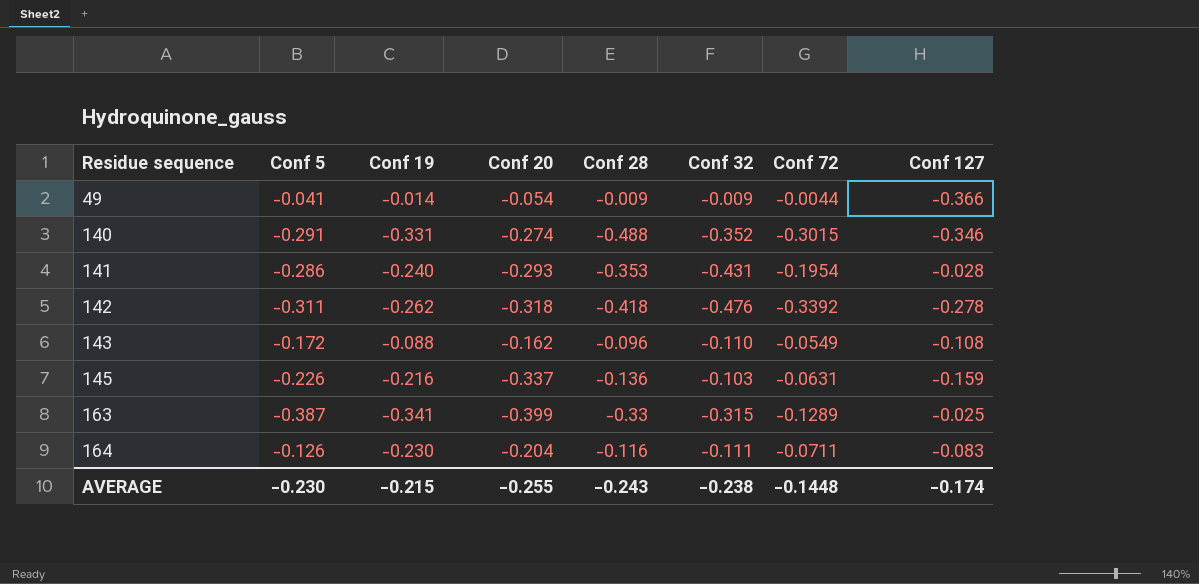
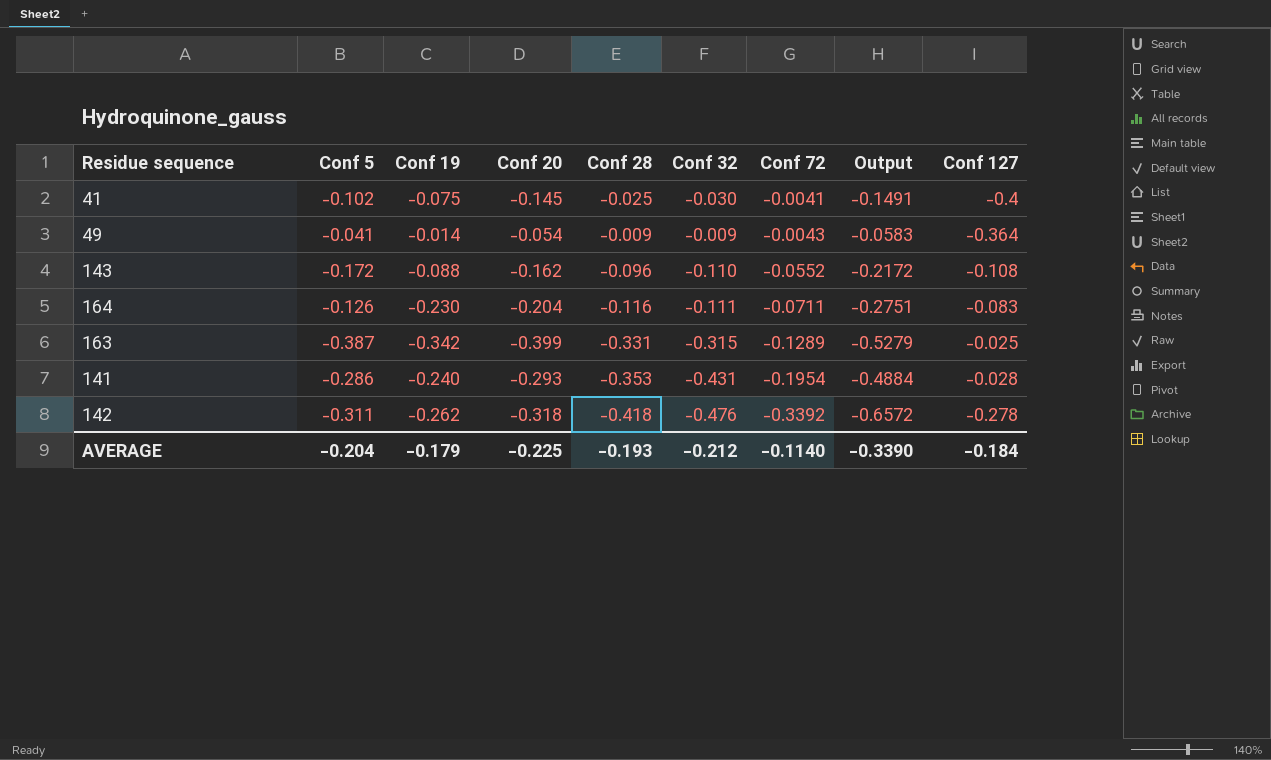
row order: Residue sequence ascending -> Conf 72 descending
column Output | formula: none -> [Conf 20] + [Conf 72]
row 140: -0.291 | -0.331 | -0.274 | -0.488 | -0.352 | -0.3015 | -0.346 -> none
row 145: -0.226 | -0.216 | -0.337 | -0.136 | -0.103 | -0.0631 | -0.159 -> none
row 41: none -> -0.102 | -0.075 | -0.145 | -0.025 | -0.030 | -0.0041 | -0.1491 | -0.4
49 | Conf 72: -0.0044 -> -0.0043
49 | Conf 127: -0.366 -> -0.364
143 | Conf 72: -0.0549 -> -0.0552
163 | Conf 19: -0.341 -> -0.342
163 | Conf 28: -0.33 -> -0.331
AVERAGE | Conf 5: -0.230 -> -0.204
AVERAGE | Conf 19: -0.215 -> -0.179
AVERAGE | Conf 20: -0.255 -> -0.225
AVERAGE | Conf 28: -0.243 -> -0.193
AVERAGE | Conf 32: -0.238 -> -0.212
AVERAGE | Conf 72: -0.1448 -> -0.1140
AVERAGE | Conf 127: -0.174 -> -0.184

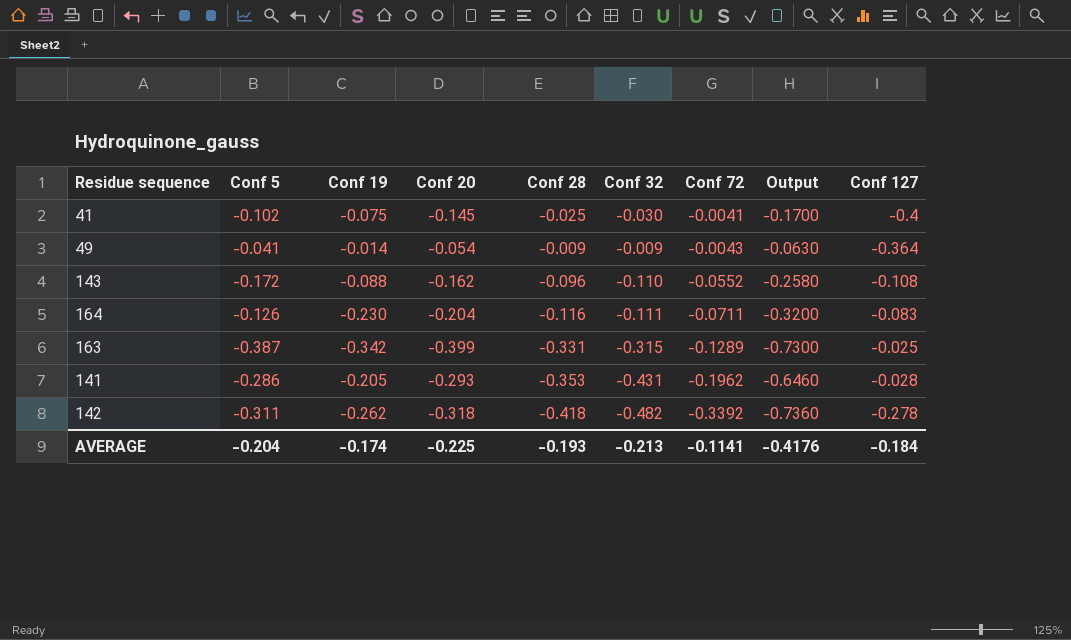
column Output | formula: [Conf 20] + [Conf 72] -> [Conf 20] + [Conf 28]
141 | Conf 19: -0.240 -> -0.205
141 | Conf 72: -0.1954 -> -0.1962
142 | Conf 32: -0.476 -> -0.482
AVERAGE | Conf 19: -0.179 -> -0.174
AVERAGE | Conf 32: -0.212 -> -0.213
AVERAGE | Conf 72: -0.1140 -> -0.1141
AVERAGE | Output: -0.3390 -> -0.4176

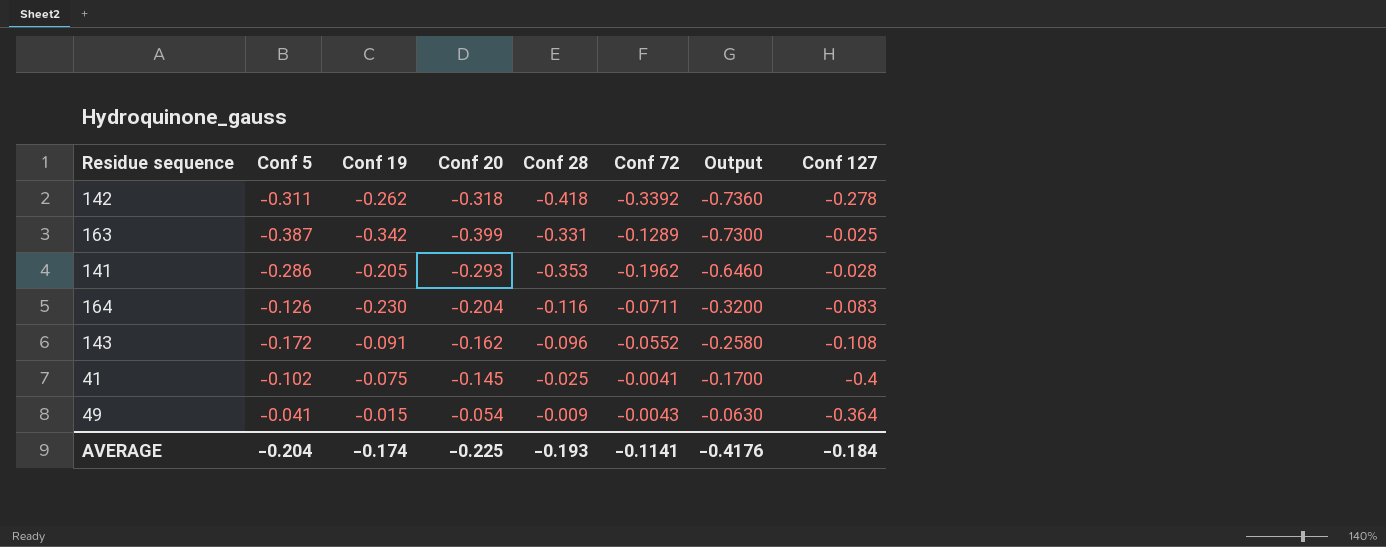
row order: Conf 72 descending -> Output ascending
column Conf 32 | position: 6 -> none
143 | Conf 19: -0.088 -> -0.091
49 | Conf 19: -0.014 -> -0.015

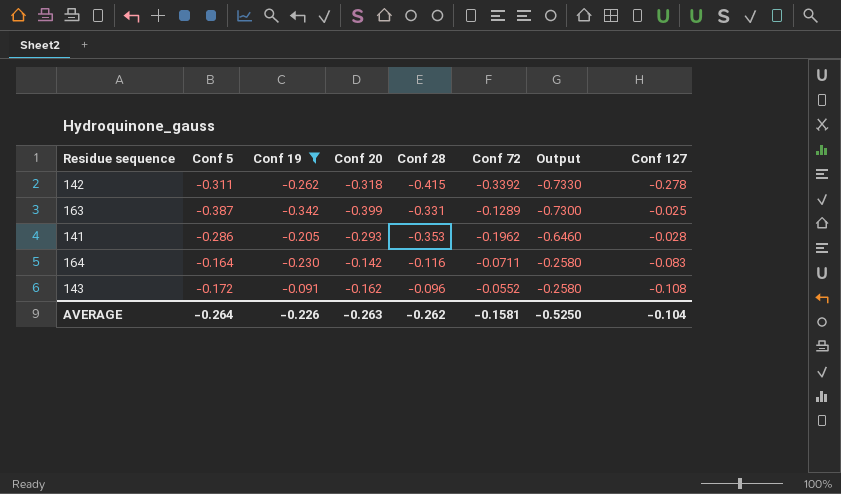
filter: none -> Conf 19 <= -0.091
142 | Conf 28: -0.418 -> -0.415
142 | Output: -0.7360 -> -0.7330
164 | Conf 5: -0.126 -> -0.164
164 | Conf 20: -0.204 -> -0.142
164 | Output: -0.3200 -> -0.2580
AVERAGE | Conf 5: -0.204 -> -0.264
AVERAGE | Conf 19: -0.174 -> -0.226
AVERAGE | Conf 20: -0.225 -> -0.263
AVERAGE | Conf 28: -0.193 -> -0.262
AVERAGE | Conf 72: -0.1141 -> -0.1581
AVERAGE | Output: -0.4176 -> -0.5250
AVERAGE | Conf 127: -0.184 -> -0.104

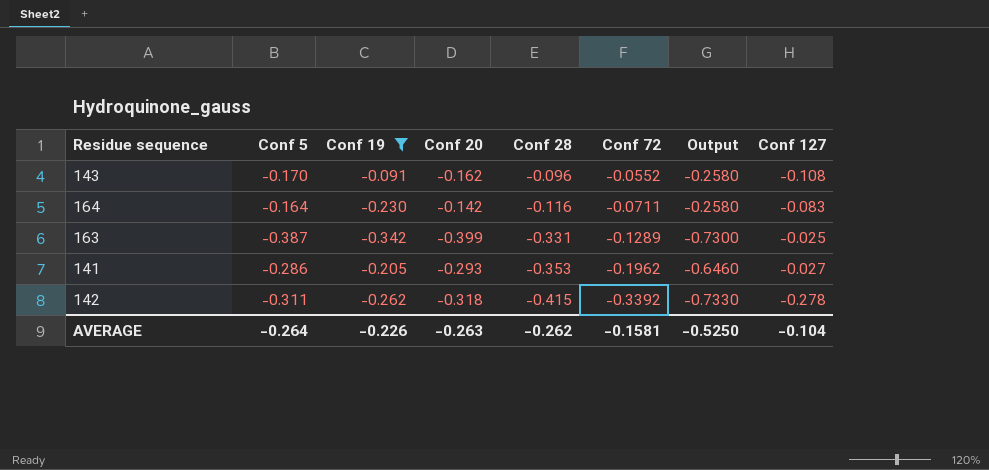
row order: Output ascending -> Conf 28 descending
143 | Conf 5: -0.172 -> -0.170
141 | Conf 127: -0.028 -> -0.027

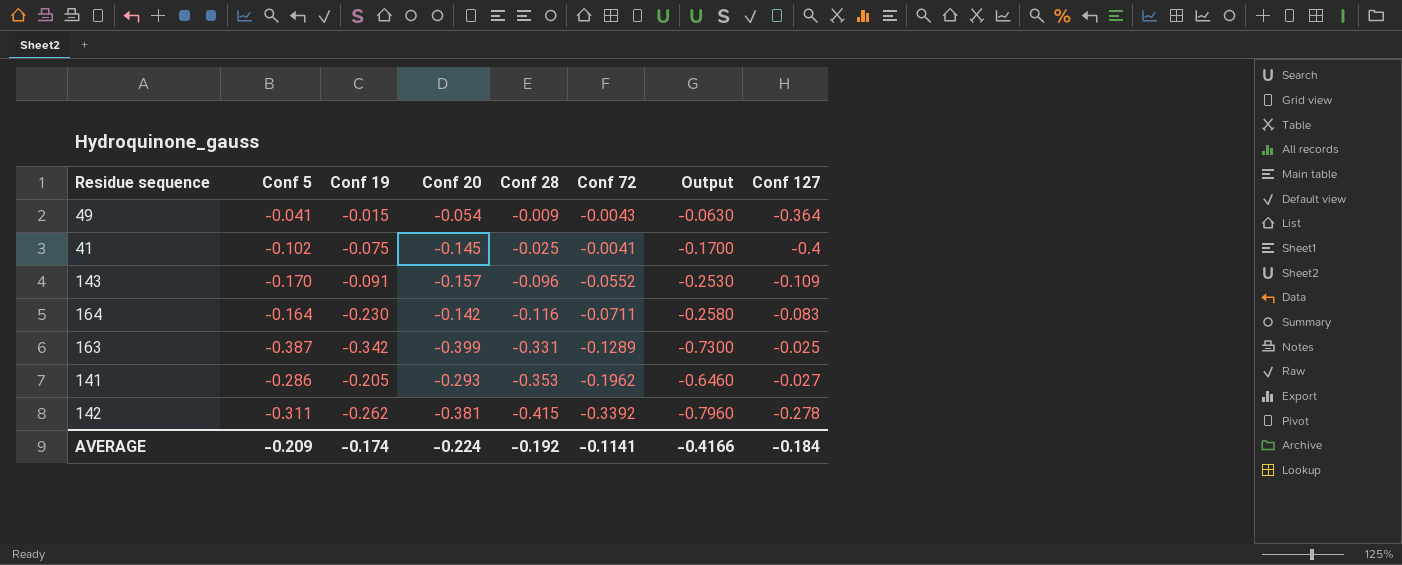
filter: Conf 19 <= -0.091 -> none
143 | Conf 20: -0.162 -> -0.157
143 | Output: -0.2580 -> -0.2530
143 | Conf 127: -0.108 -> -0.109
142 | Conf 20: -0.318 -> -0.381
142 | Output: -0.7330 -> -0.7960
AVERAGE | Conf 5: -0.264 -> -0.209
AVERAGE | Conf 19: -0.226 -> -0.174
AVERAGE | Conf 20: -0.263 -> -0.224
AVERAGE | Conf 28: -0.262 -> -0.192
AVERAGE | Conf 72: -0.1581 -> -0.1141
AVERAGE | Output: -0.5250 -> -0.4166
AVERAGE | Conf 127: -0.104 -> -0.184

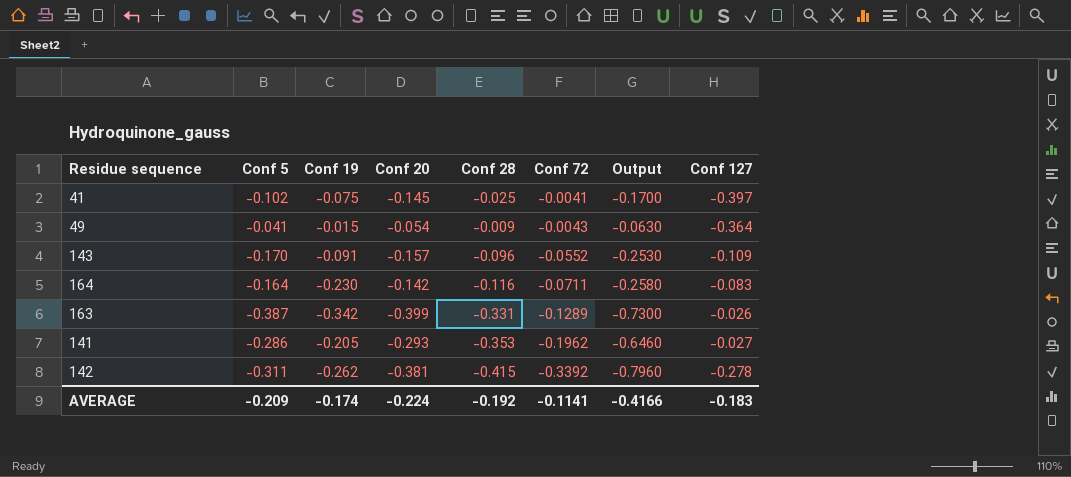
row order: Conf 28 descending -> Conf 72 descending
41 | Conf 127: -0.4 -> -0.397
163 | Conf 127: -0.025 -> -0.026
AVERAGE | Conf 127: -0.184 -> -0.183

